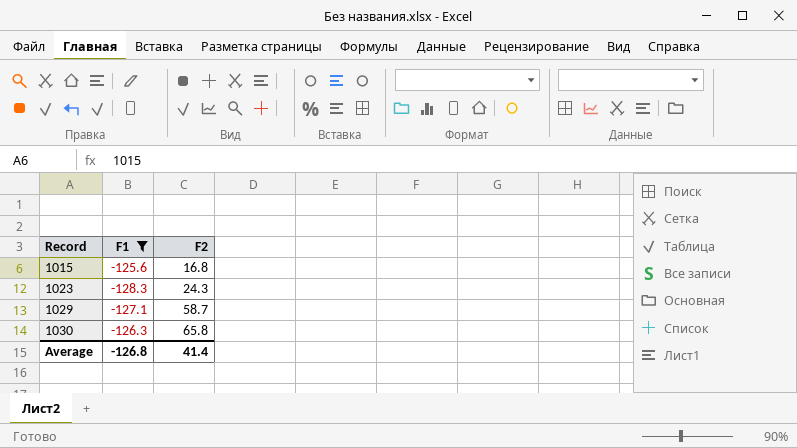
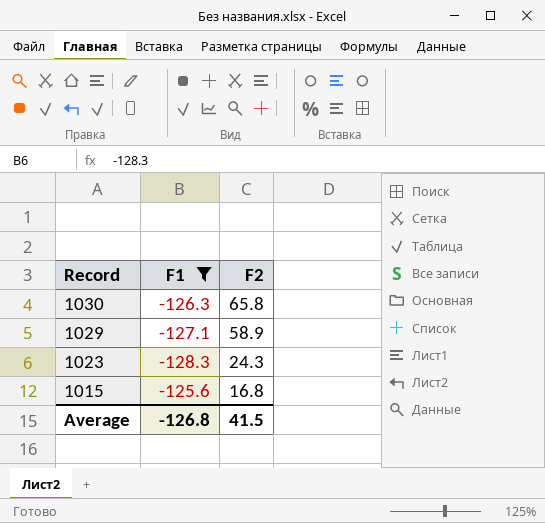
row order: Record ascending -> Record descending
1029 | F2: 58.7 -> 58.9
Average | F2: 41.4 -> 41.5

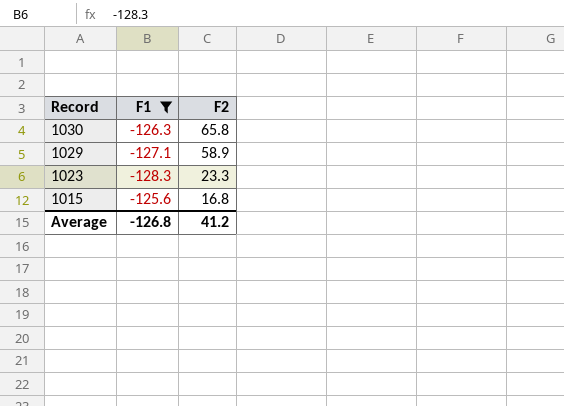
1023 | F2: 24.3 -> 23.3
Average | F2: 41.5 -> 41.2

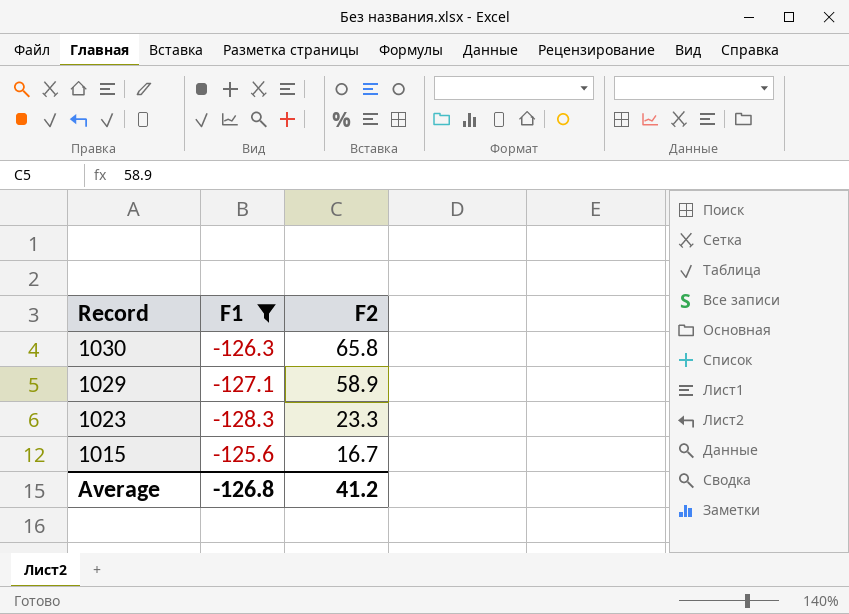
1015 | F2: 16.8 -> 16.7

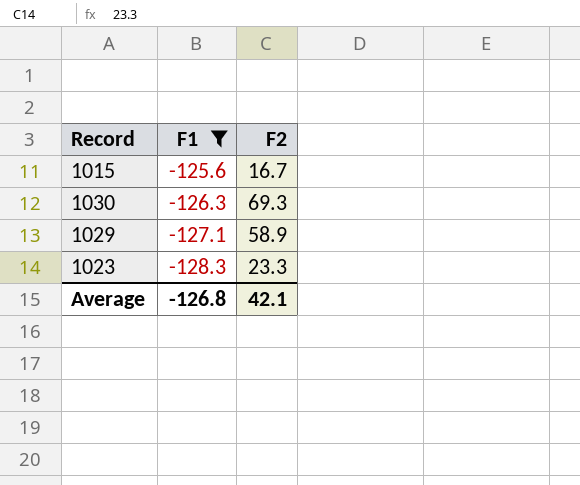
row order: Record descending -> F1 descending
1030 | F2: 65.8 -> 69.3
Average | F2: 41.2 -> 42.1

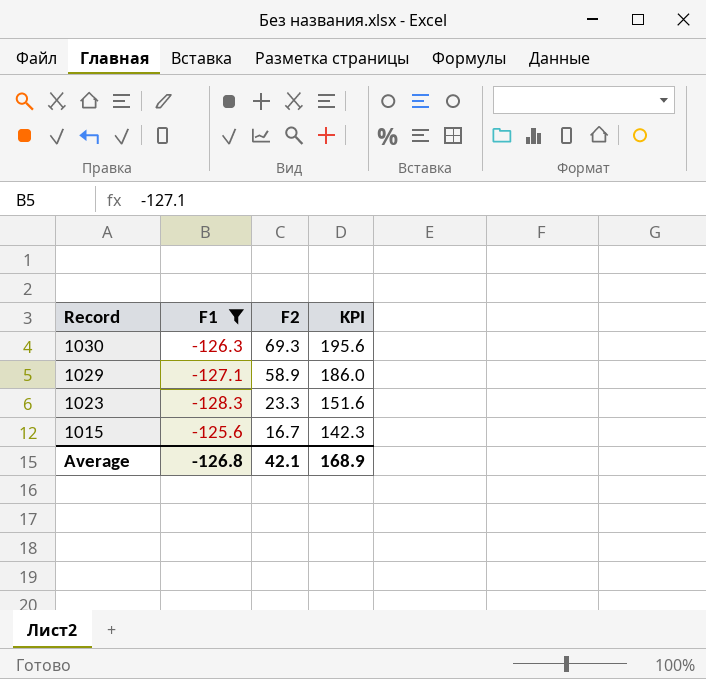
row order: F1 descending -> Record descending
column KPI | formula: none -> [F2] - [F1]

